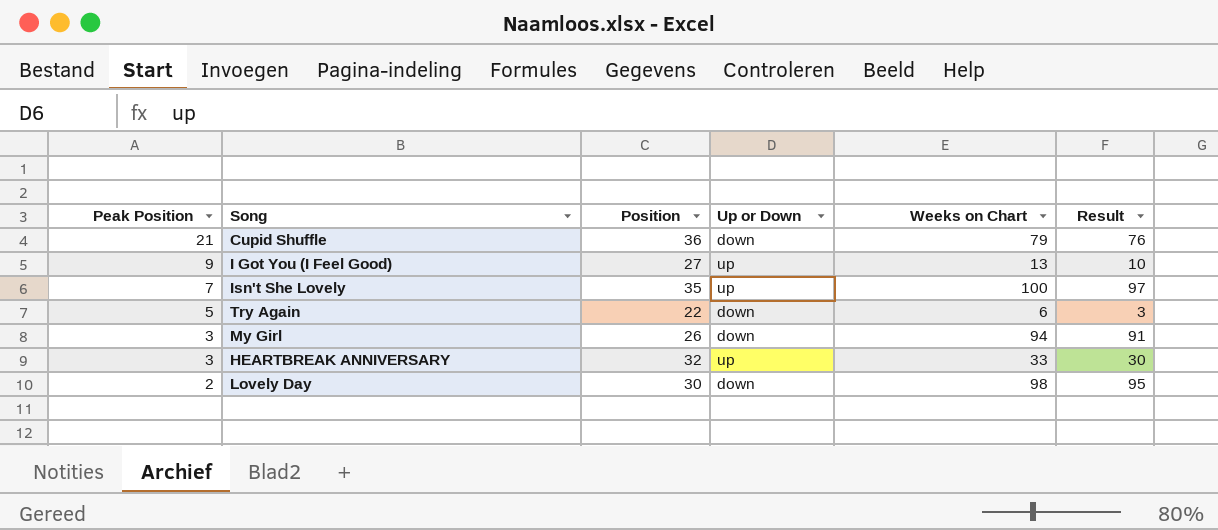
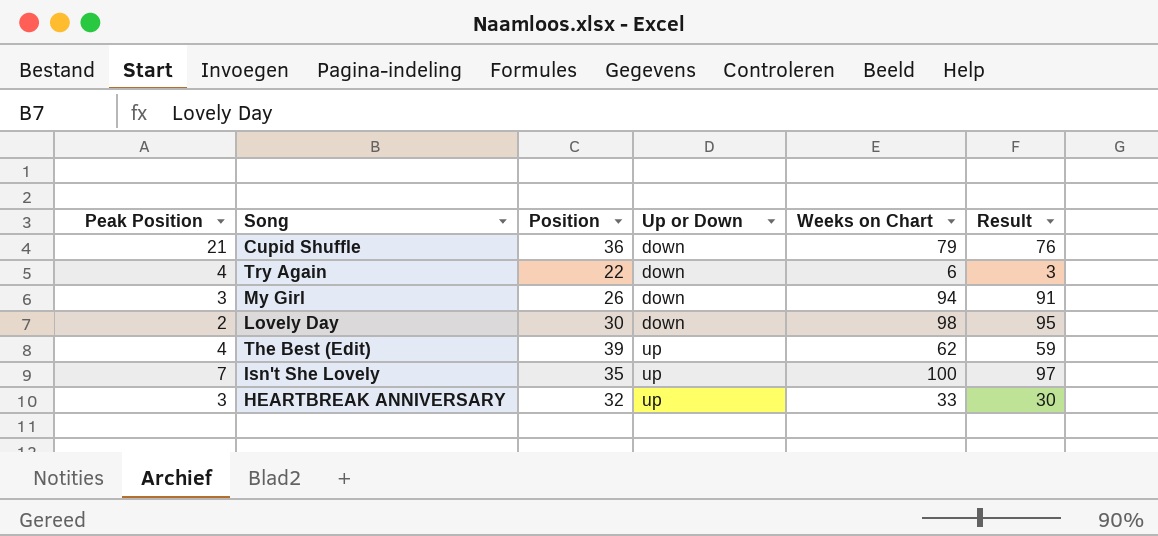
row order: Peak Position descending -> Up or Down ascending
row I Got You (I Feel Good): 9 | 27 | up | 13 | 10 -> none
Try Again | Peak Position: 5 -> 4
row The Best (Edit): none -> 4 | 39 | up | 62 | 59

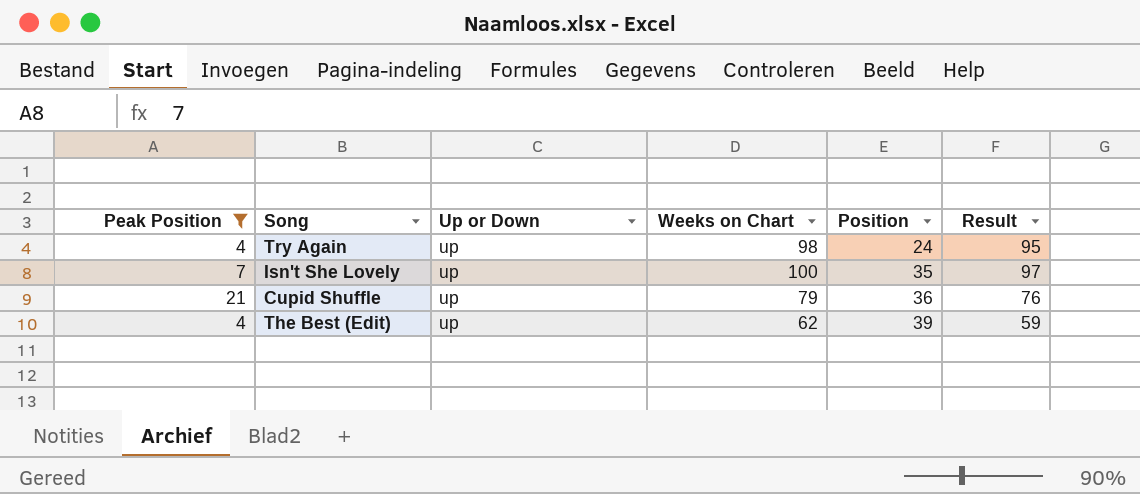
filter: none -> Peak Position >= 4
row order: Up or Down ascending -> Position ascending
column Position | position: 3 -> 5
Try Again | Up or Down: down -> up
Try Again | Weeks on Chart: 6 -> 98
Try Again | Position: 22 -> 24
Try Again | Result: 3 -> 95
Cupid Shuffle | Up or Down: down -> up

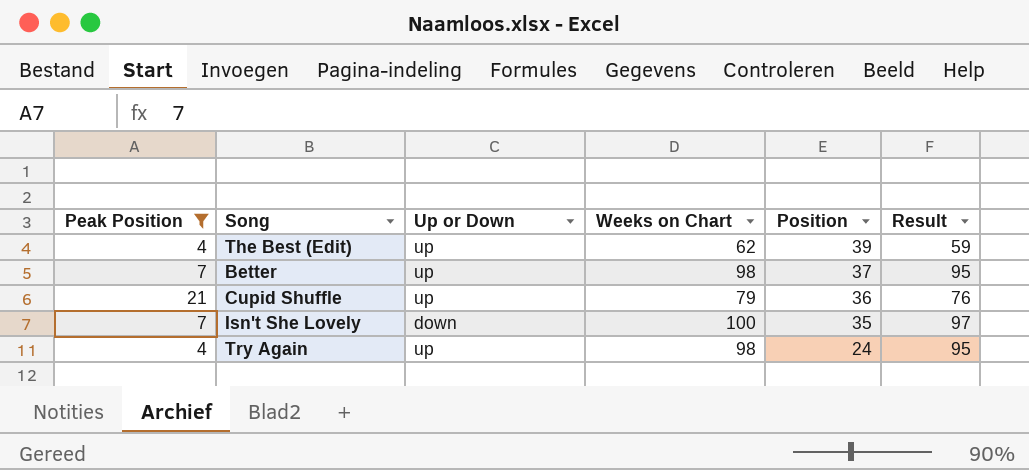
row order: Position ascending -> Position descending
row Better: none -> 7 | up | 98 | 37 | 95
Isn't She Lovely | Up or Down: up -> down

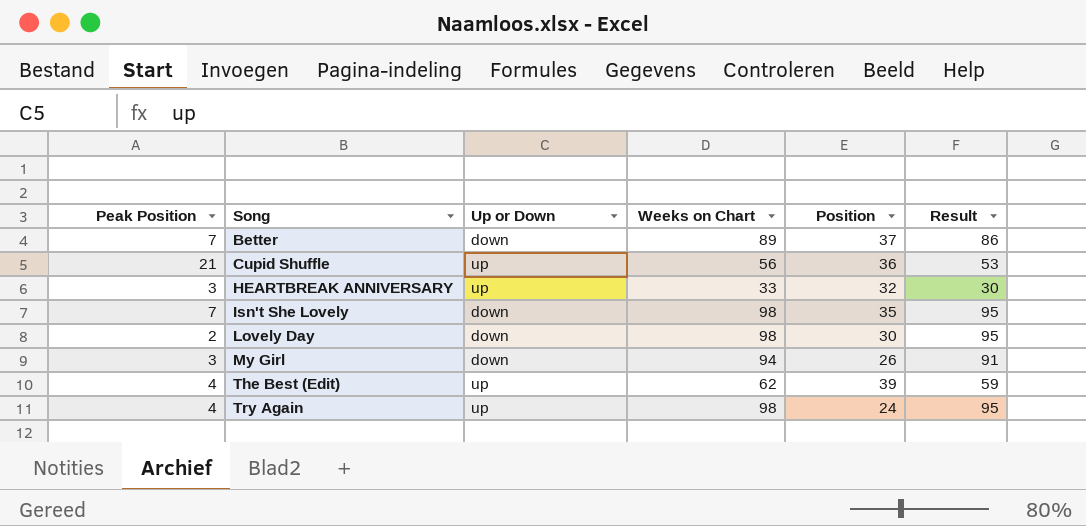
filter: Peak Position >= 4 -> none
row order: Position descending -> Song ascending
Better | Up or Down: up -> down
Better | Weeks on Chart: 98 -> 89
Better | Result: 95 -> 86
Cupid Shuffle | Weeks on Chart: 79 -> 56
Cupid Shuffle | Result: 76 -> 53
Isn't She Lovely | Weeks on Chart: 100 -> 98
Isn't She Lovely | Result: 97 -> 95

